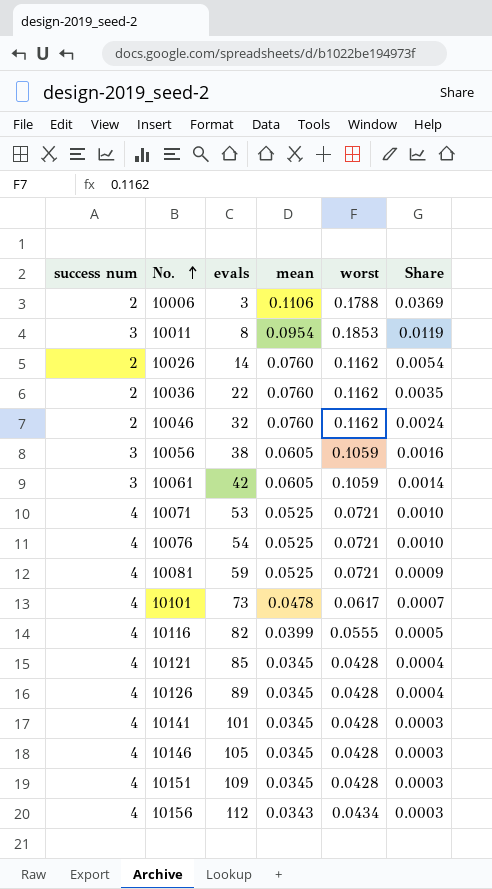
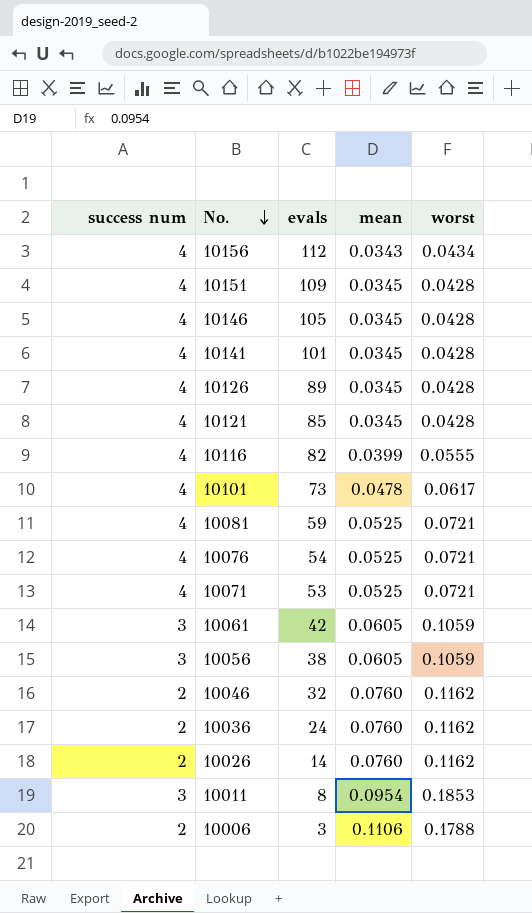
row order: No. ascending -> No. descending
column Share | formula: [mean] / [evals] -> none
10036 | evals: 22 -> 24

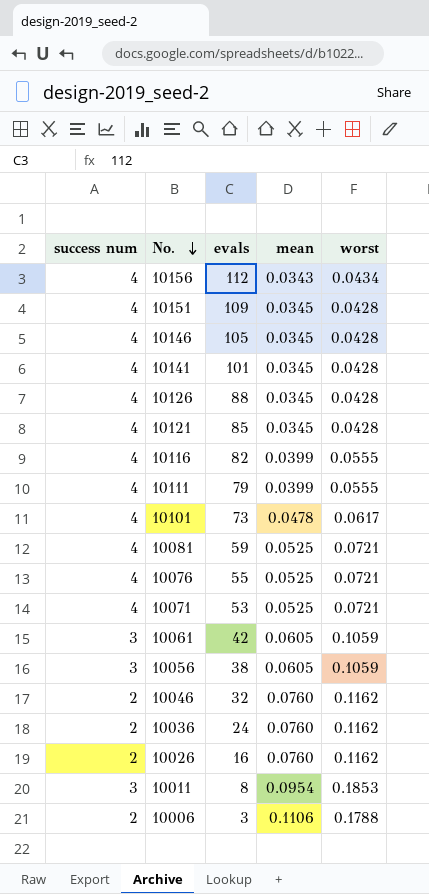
10126 | evals: 89 -> 88
row 10111: none -> 4 | 79 | 0.0399 | 0.0555
10076 | evals: 54 -> 55
10026 | evals: 14 -> 16

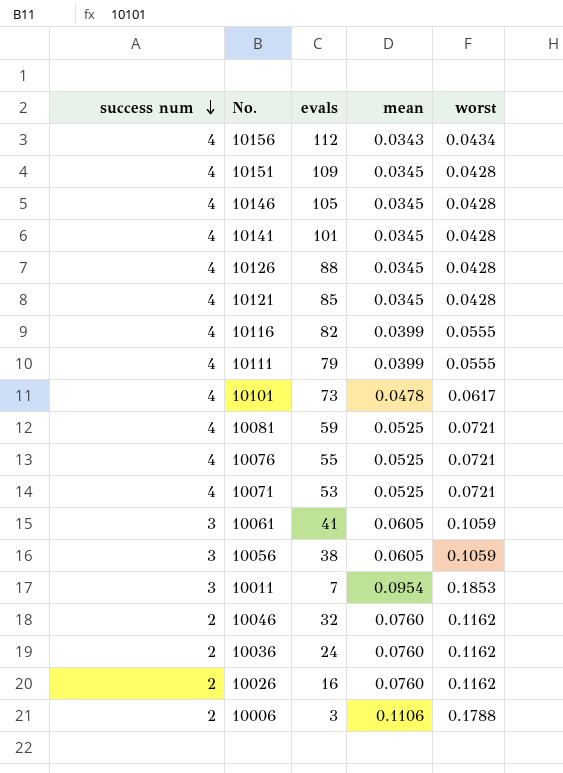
row order: No. descending -> success num descending
10061 | evals: 42 -> 41
10011 | evals: 8 -> 7

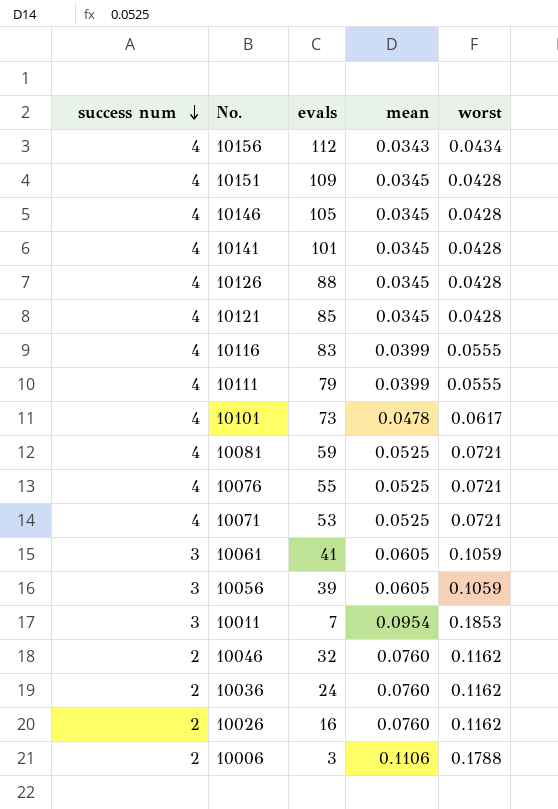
10116 | evals: 82 -> 83
10056 | evals: 38 -> 39

